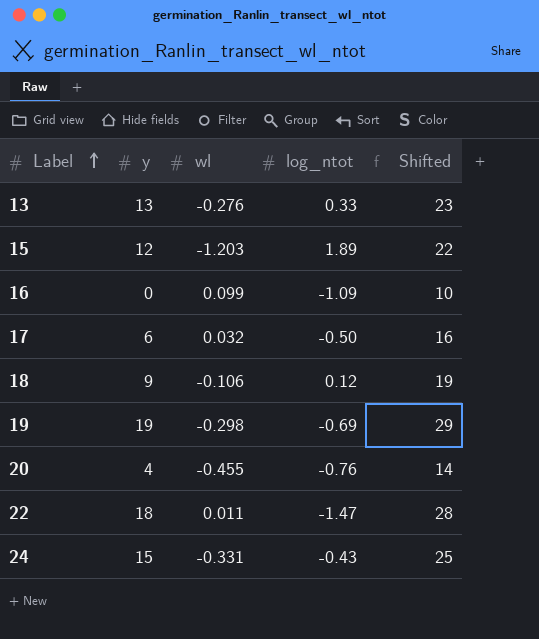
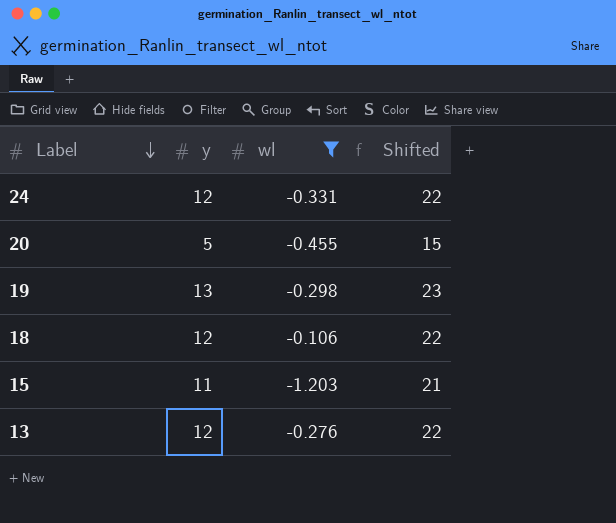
filter: none -> wl <= -0.106
row order: Label ascending -> Label descending
column log_ntot | position: 4 -> none
24 | y: 15 -> 12
24 | Shifted: 25 -> 22
20 | y: 4 -> 5
20 | Shifted: 14 -> 15
19 | y: 19 -> 13
19 | Shifted: 29 -> 23
18 | y: 9 -> 12
18 | Shifted: 19 -> 22
15 | y: 12 -> 11
15 | Shifted: 22 -> 21
13 | y: 13 -> 12
13 | Shifted: 23 -> 22

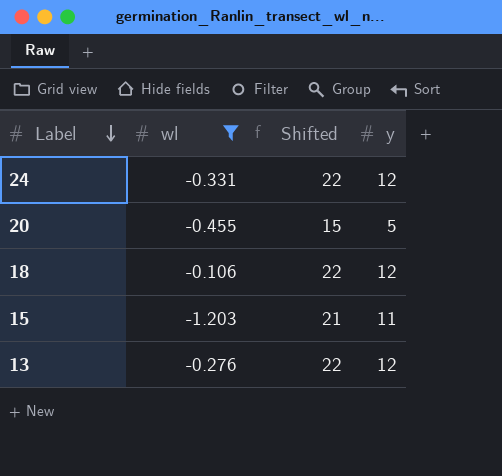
column y | position: 2 -> 4
row 19: 13 | -0.298 | 23 -> none

